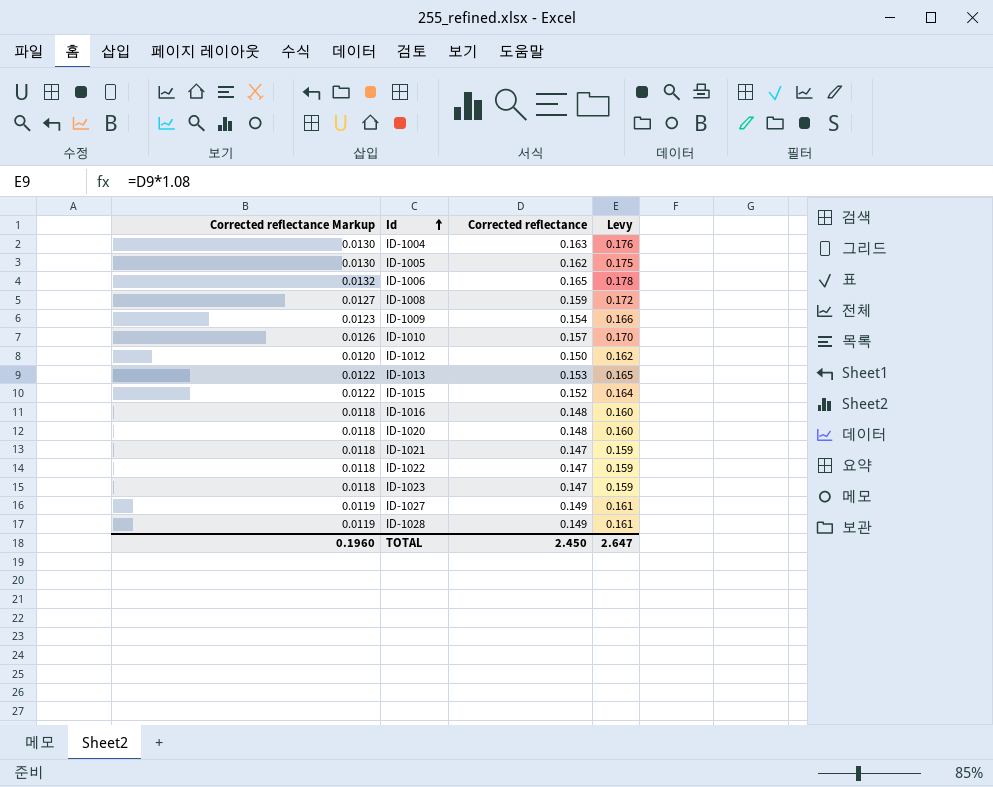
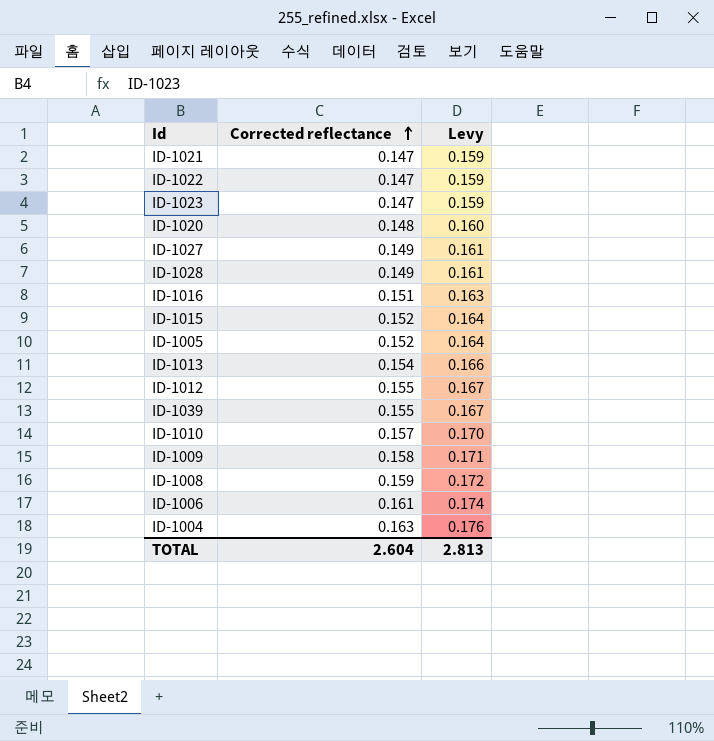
row order: Id ascending -> Corrected reflectance ascending
column Corrected reflectance Markup | formula: [Corrected reflectance] * 0.08 -> none
ID-1016 | Corrected reflectance: 0.148 -> 0.151
ID-1016 | Levy: 0.160 -> 0.163
ID-1005 | Corrected reflectance: 0.162 -> 0.152
ID-1005 | Levy: 0.175 -> 0.164
ID-1013 | Corrected reflectance: 0.153 -> 0.154
ID-1013 | Levy: 0.165 -> 0.166
ID-1012 | Corrected reflectance: 0.150 -> 0.155
ID-1012 | Levy: 0.162 -> 0.167
row ID-1039: none -> 0.155 | 0.167
ID-1009 | Corrected reflectance: 0.154 -> 0.158
ID-1009 | Levy: 0.166 -> 0.171
ID-1006 | Corrected reflectance: 0.165 -> 0.161
ID-1006 | Levy: 0.178 -> 0.174
TOTAL | Corrected reflectance: 2.450 -> 2.604
TOTAL | Levy: 2.647 -> 2.813

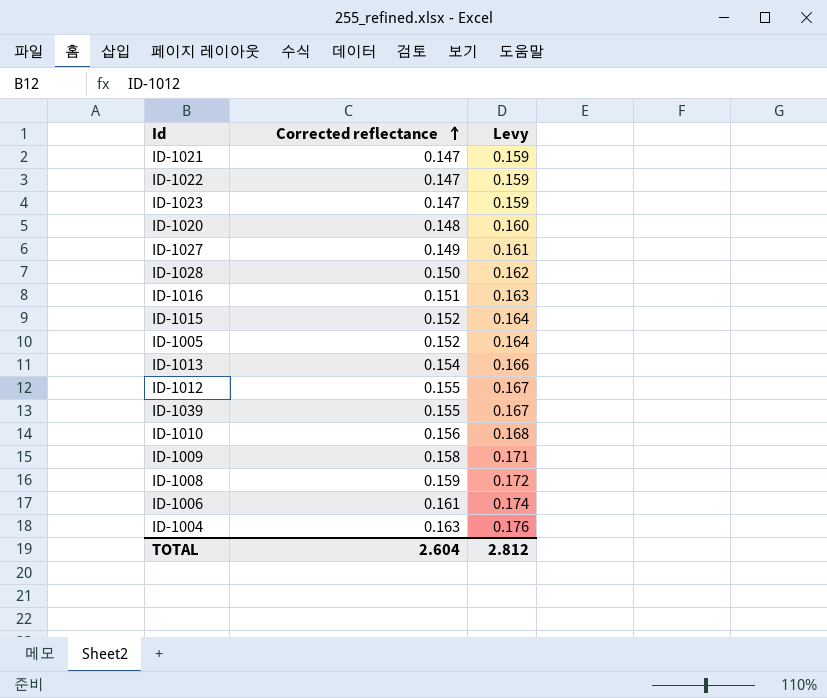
ID-1028 | Corrected reflectance: 0.149 -> 0.150
ID-1028 | Levy: 0.161 -> 0.162
ID-1010 | Corrected reflectance: 0.157 -> 0.156
ID-1010 | Levy: 0.170 -> 0.168
TOTAL | Levy: 2.813 -> 2.812

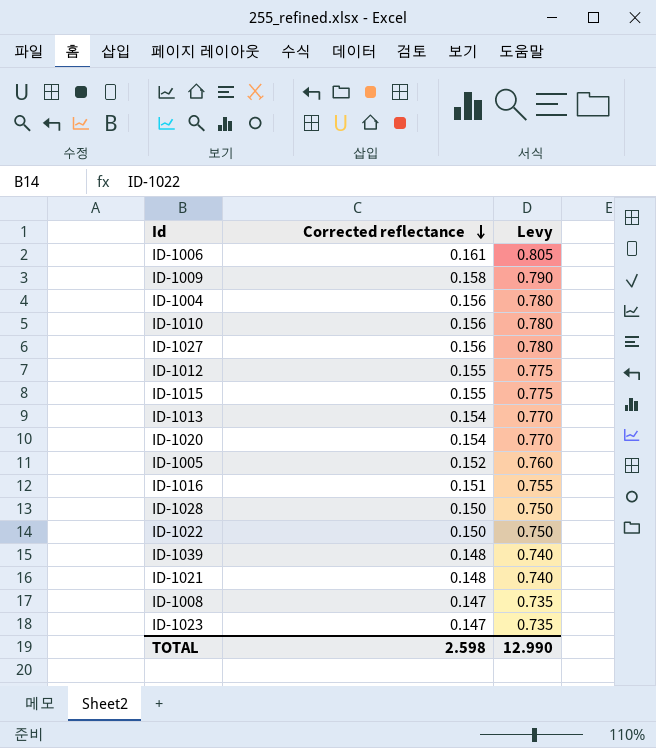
row order: Corrected reflectance ascending -> Corrected reflectance descending
column Levy | formula: [Corrected reflectance] * 1.08 -> [Corrected reflectance] * 5
ID-1004 | Corrected reflectance: 0.163 -> 0.156
ID-1027 | Corrected reflectance: 0.149 -> 0.156
ID-1015 | Corrected reflectance: 0.152 -> 0.155
ID-1020 | Corrected reflectance: 0.148 -> 0.154
ID-1022 | Corrected reflectance: 0.147 -> 0.150
ID-1039 | Corrected reflectance: 0.155 -> 0.148
ID-1021 | Corrected reflectance: 0.147 -> 0.148
ID-1008 | Corrected reflectance: 0.159 -> 0.147
TOTAL | Corrected reflectance: 2.604 -> 2.598
TOTAL | Levy: 2.812 -> 12.990

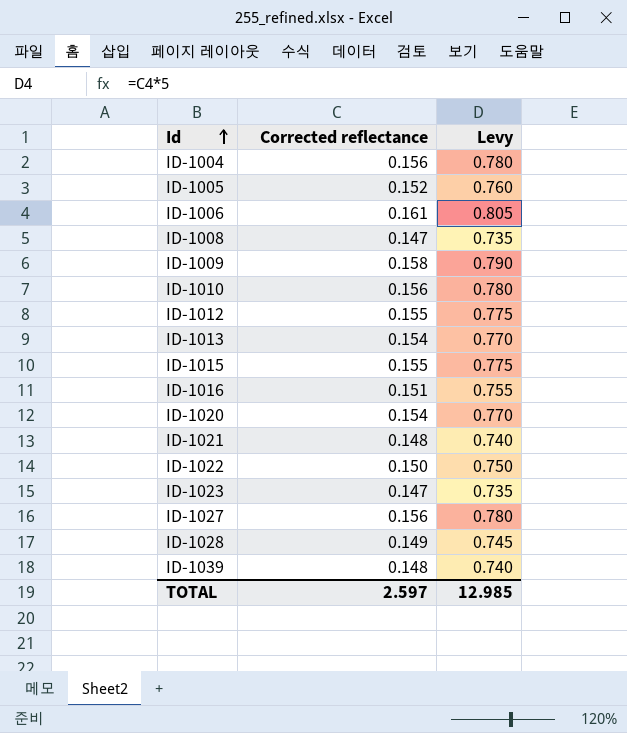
row order: Corrected reflectance descending -> Id ascending
ID-1028 | Corrected reflectance: 0.150 -> 0.149
ID-1028 | Levy: 0.750 -> 0.745
TOTAL | Corrected reflectance: 2.598 -> 2.597
TOTAL | Levy: 12.990 -> 12.985

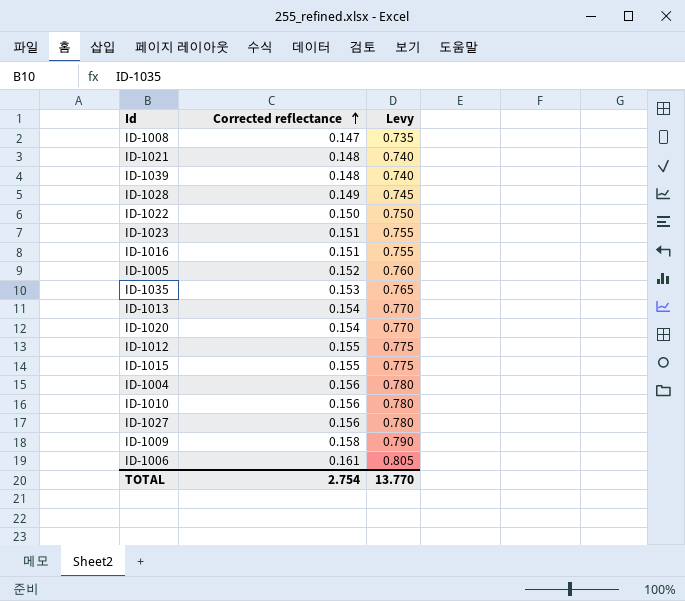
row order: Id ascending -> Corrected reflectance ascending
ID-1023 | Corrected reflectance: 0.147 -> 0.151
ID-1023 | Levy: 0.735 -> 0.755
row ID-1035: none -> 0.153 | 0.765
TOTAL | Corrected reflectance: 2.597 -> 2.754
TOTAL | Levy: 12.985 -> 13.770

